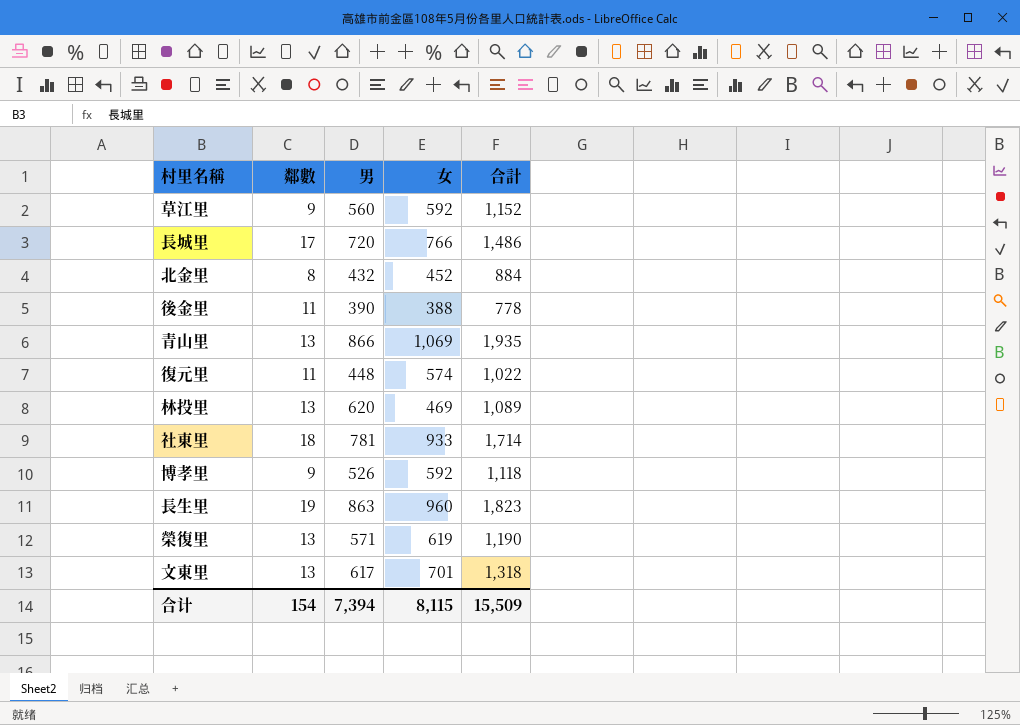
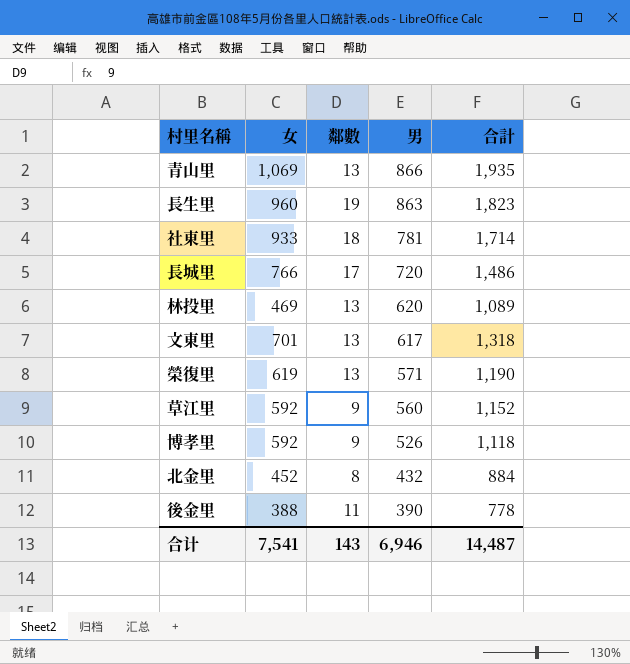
row order: none -> 男 descending
column 女 | position: 4 -> 2
row 復元里: 11 | 448 | 574 | 1,022 -> none
合计 | 女: 8,115 -> 7,541
合计 | 鄰數: 154 -> 143
合计 | 男: 7,394 -> 6,946
合计 | 合計: 15,509 -> 14,487

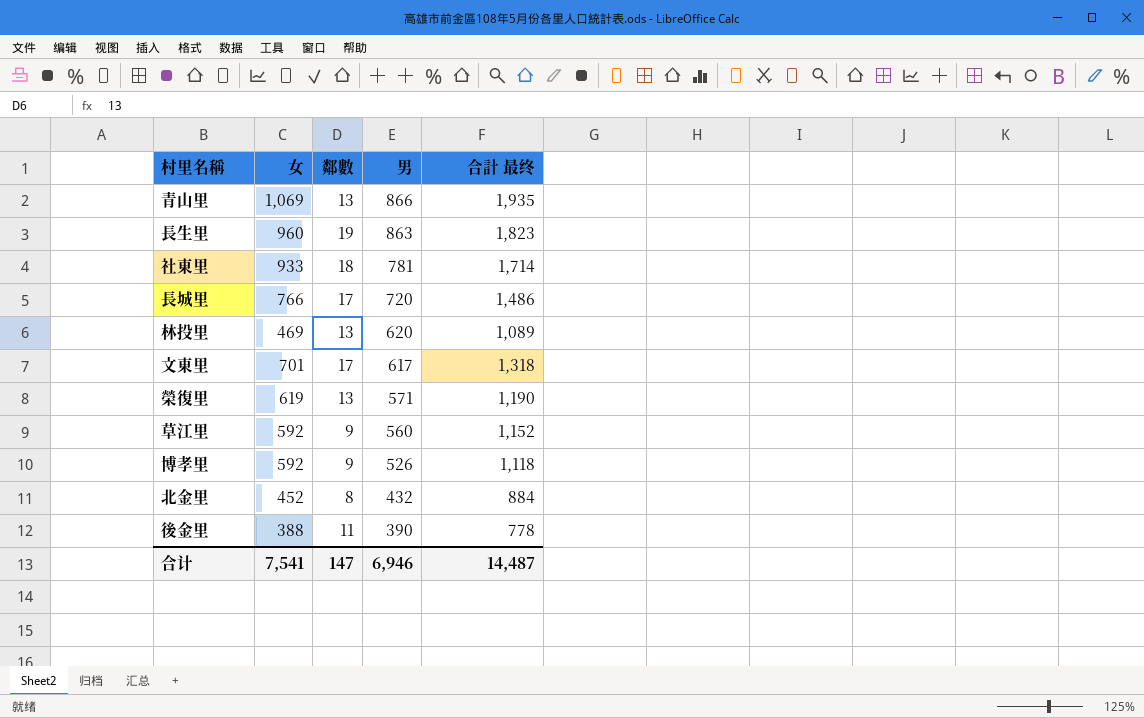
column name: 合計 -> 合計 最终
文東里 | 鄰數: 13 -> 17
合计 | 鄰數: 143 -> 147

